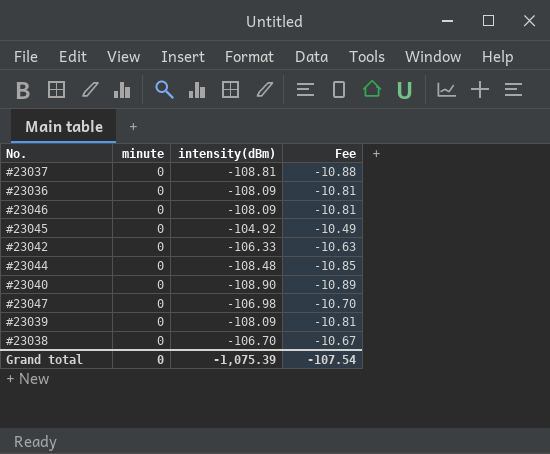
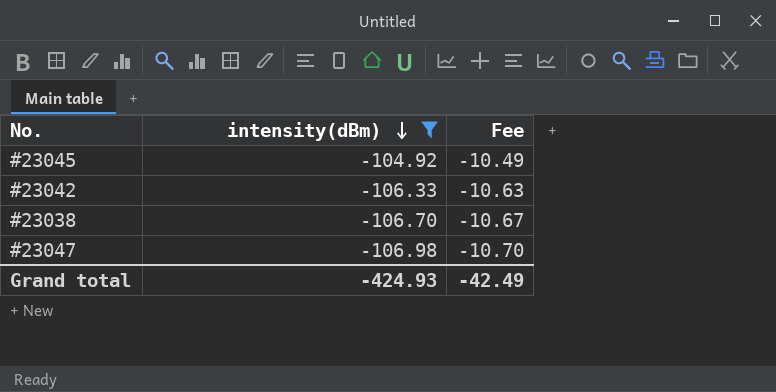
filter: none -> intensity(dBm) >= -106.98
row order: none -> intensity(dBm) descending
column minute | position: 2 -> none
Grand total | intensity(dBm): -1,075.39 -> -424.93
Grand total | Fee: -107.54 -> -42.49

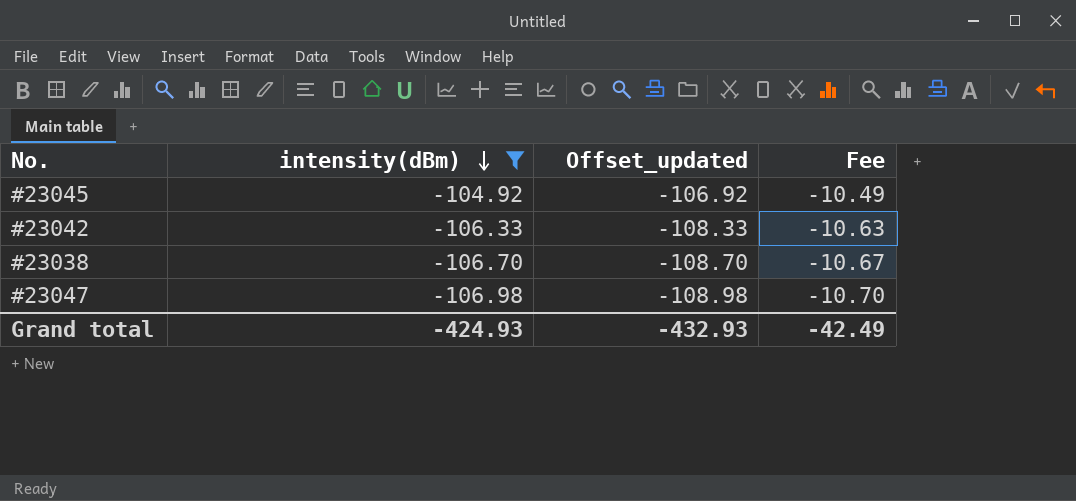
column Offset_updated | formula: none -> [intensity(dBm)] - 2

